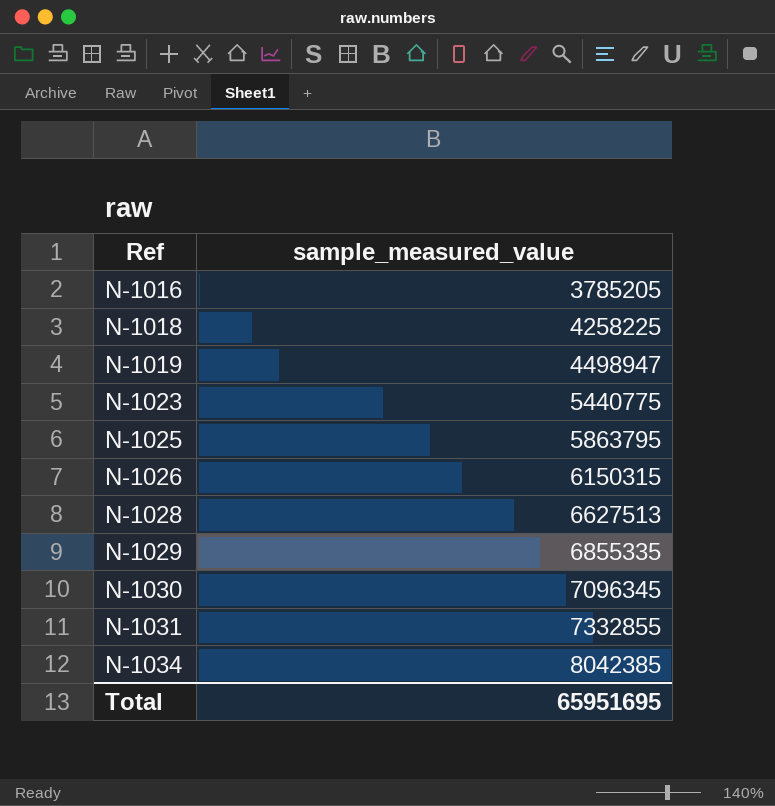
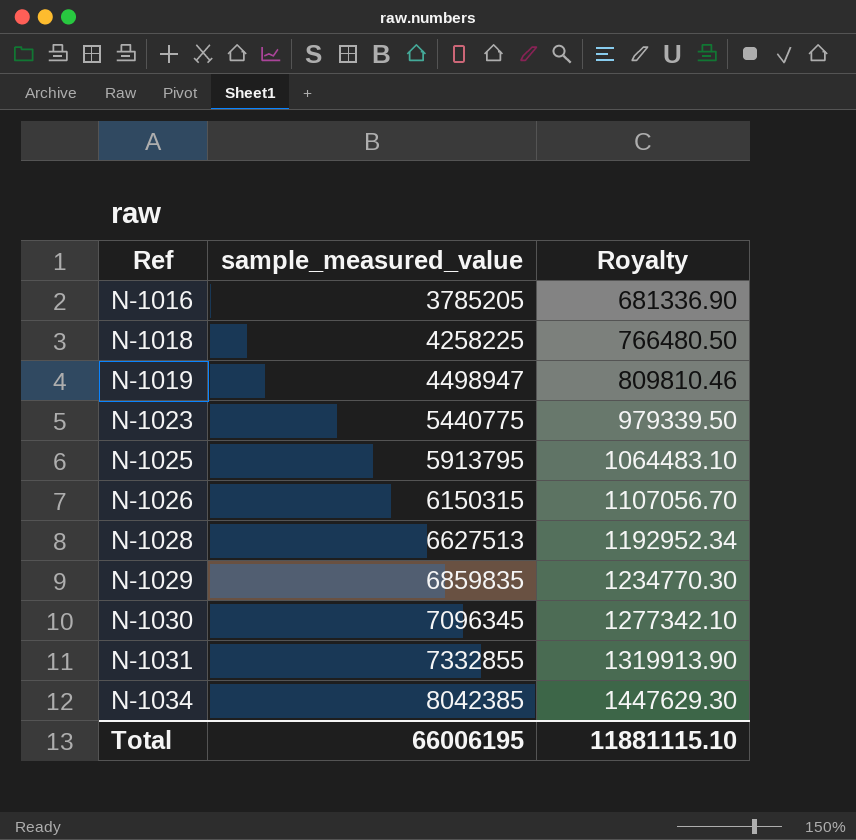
column Royalty | formula: none -> [sample_measured_value] * 0.18
N-1025 | sample_measured_value: 5863795 -> 5913795
N-1029 | sample_measured_value: 6855335 -> 6859835
Total | sample_measured_value: 65951695 -> 66006195

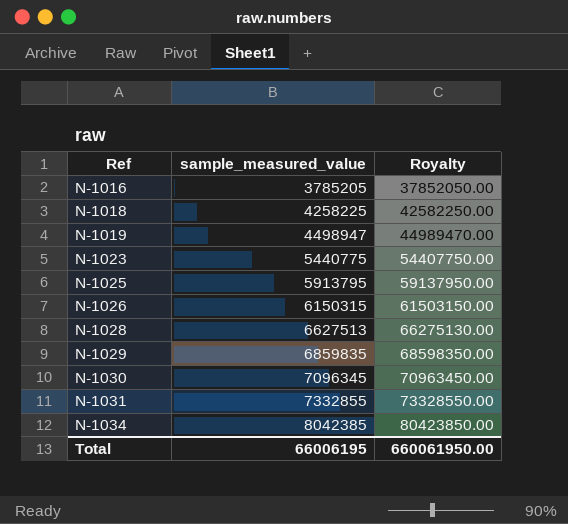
column Royalty | formula: [sample_measured_value] * 0.18 -> [sample_measured_value] * 10
Total | Royalty: 11881115.10 -> 660061950.00

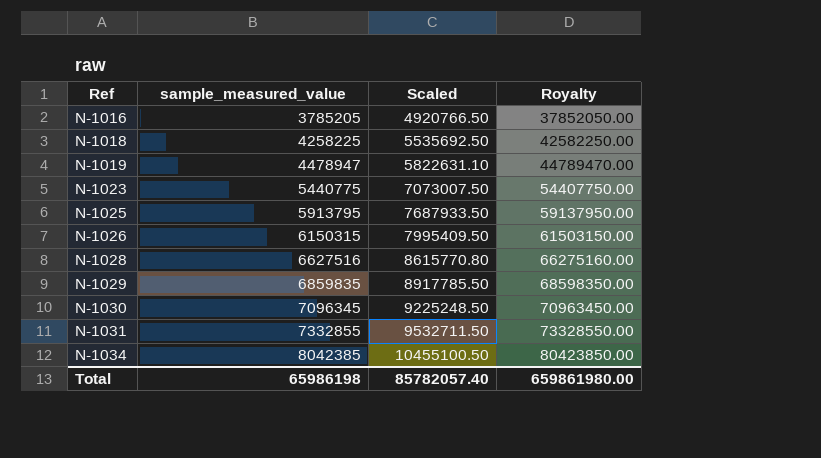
column Scaled | formula: none -> [sample_measured_value] * 1.3
N-1019 | sample_measured_value: 4498947 -> 4478947
N-1019 | Royalty: 44989470.00 -> 44789470.00
N-1028 | sample_measured_value: 6627513 -> 6627516
N-1028 | Royalty: 66275130.00 -> 66275160.00
Total | sample_measured_value: 66006195 -> 65986198
Total | Royalty: 660061950.00 -> 659861980.00

